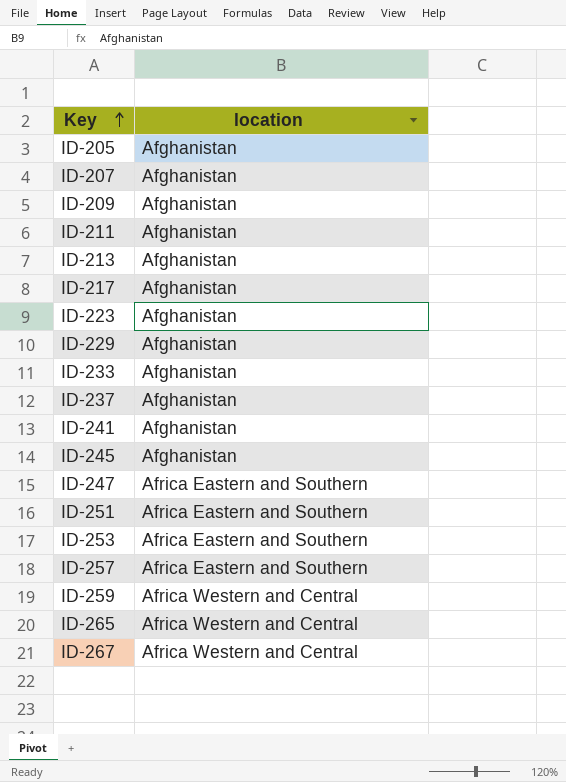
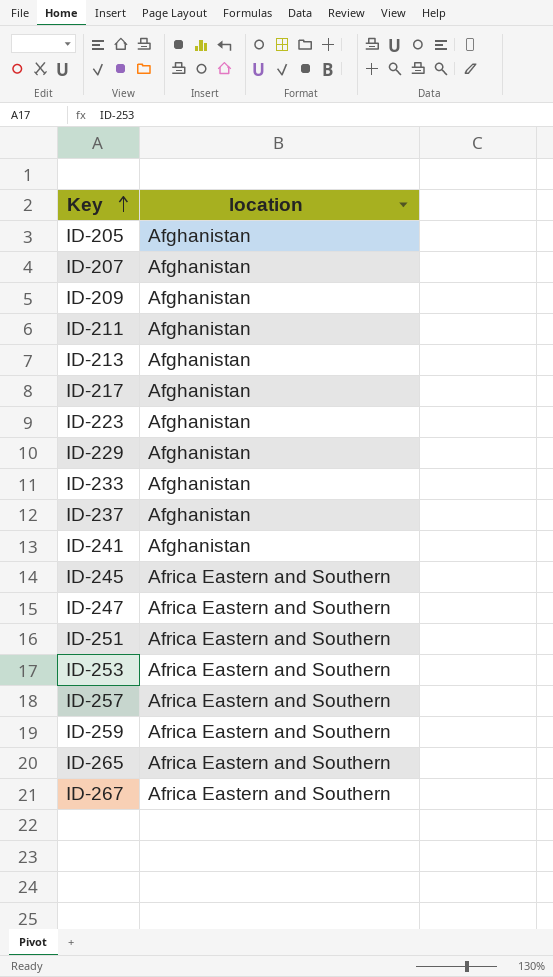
ID-245 | location: Afghanistan -> Africa Eastern and Southern
ID-259 | location: Africa Western and Central -> Africa Eastern and Southern
ID-265 | location: Africa Western and Central -> Africa Eastern and Southern
ID-267 | location: Africa Western and Central -> Africa Eastern and Southern

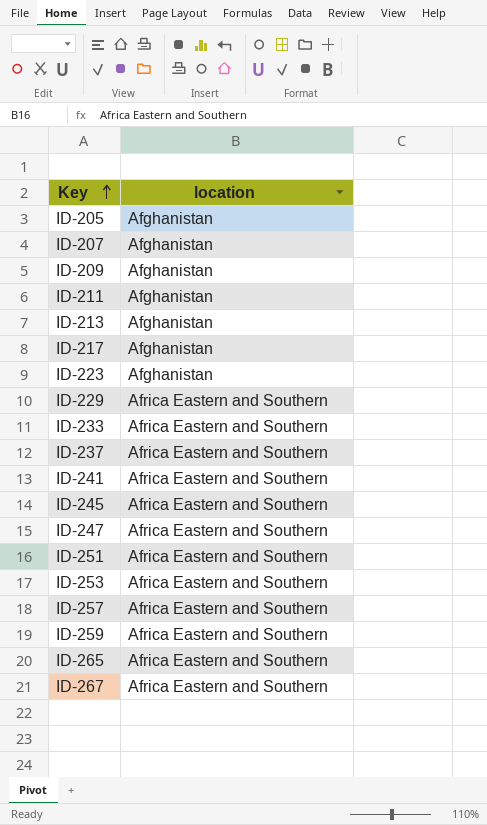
ID-229 | location: Afghanistan -> Africa Eastern and Southern
ID-233 | location: Afghanistan -> Africa Eastern and Southern
ID-237 | location: Afghanistan -> Africa Eastern and Southern
ID-241 | location: Afghanistan -> Africa Eastern and Southern

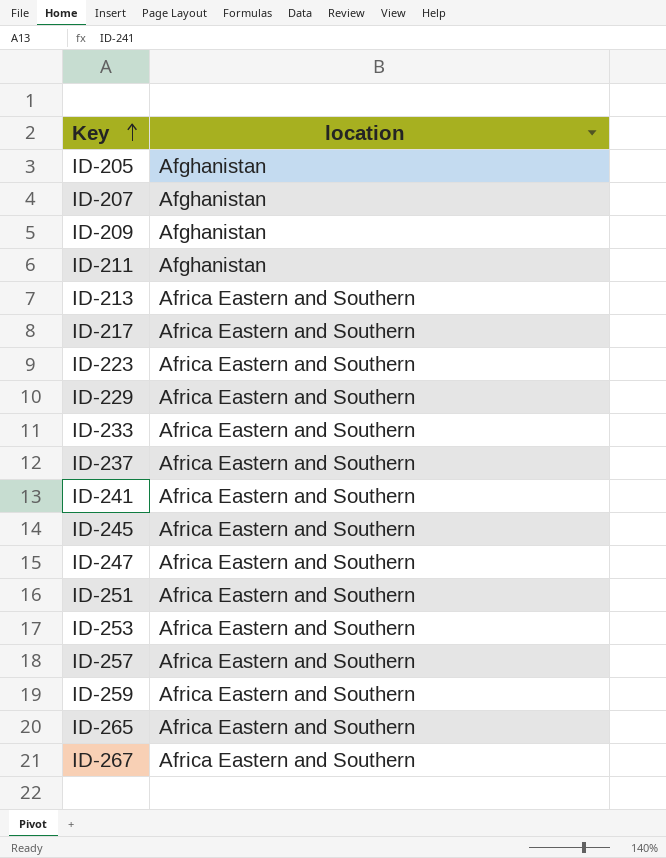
ID-213 | location: Afghanistan -> Africa Eastern and Southern
ID-217 | location: Afghanistan -> Africa Eastern and Southern
ID-223 | location: Afghanistan -> Africa Eastern and Southern

